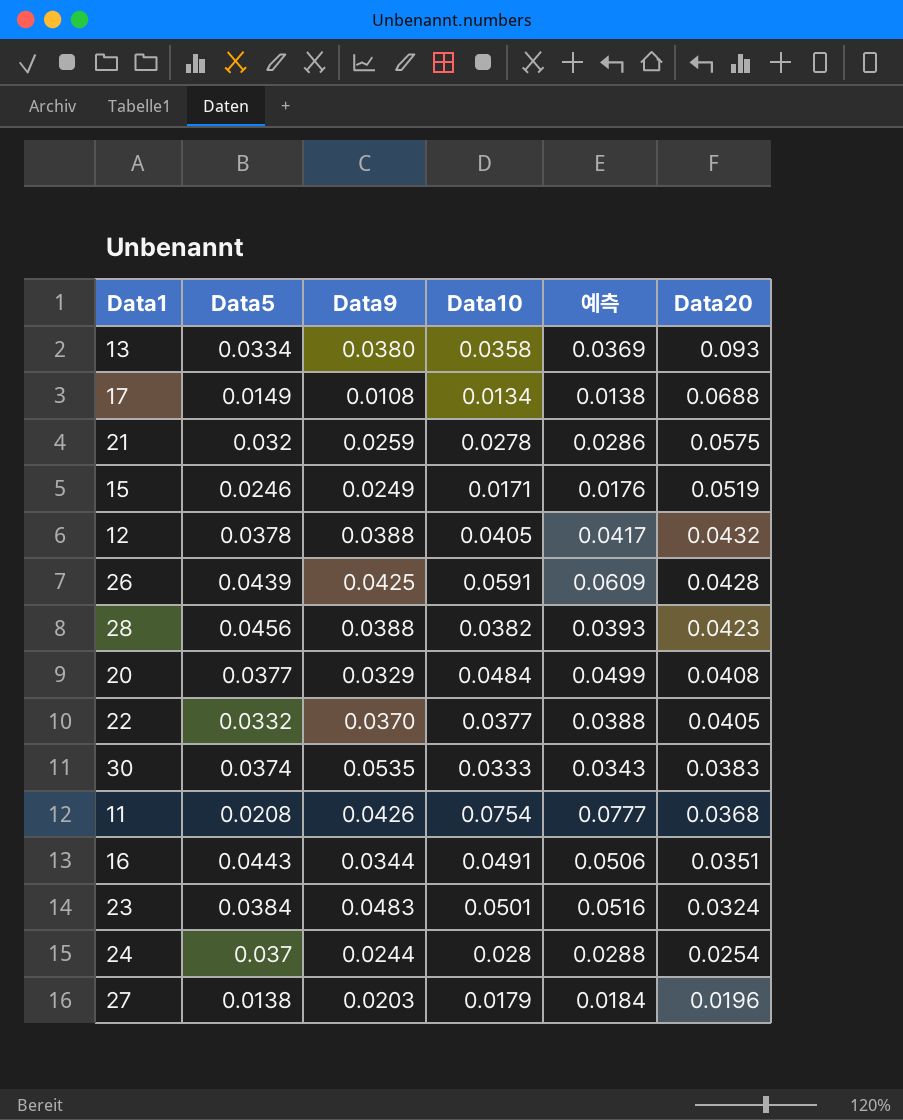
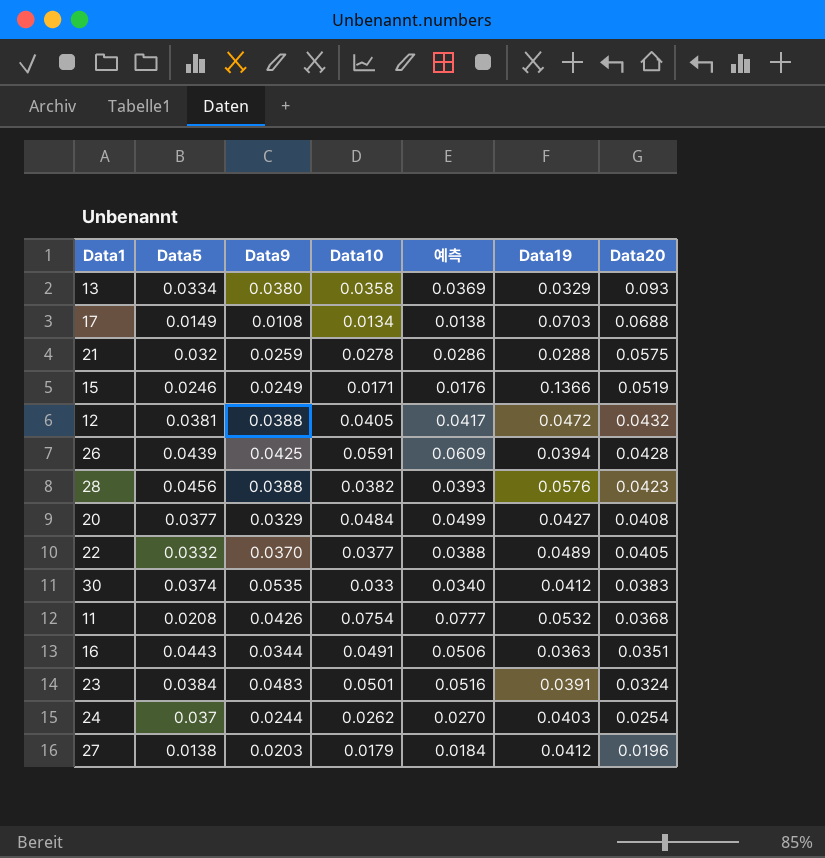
column Data19 | position: none -> 6
12 | Data5: 0.0378 -> 0.0381
30 | Data10: 0.0333 -> 0.033
30 | 예측: 0.0343 -> 0.0340
24 | Data10: 0.028 -> 0.0262
24 | 예측: 0.0288 -> 0.0270

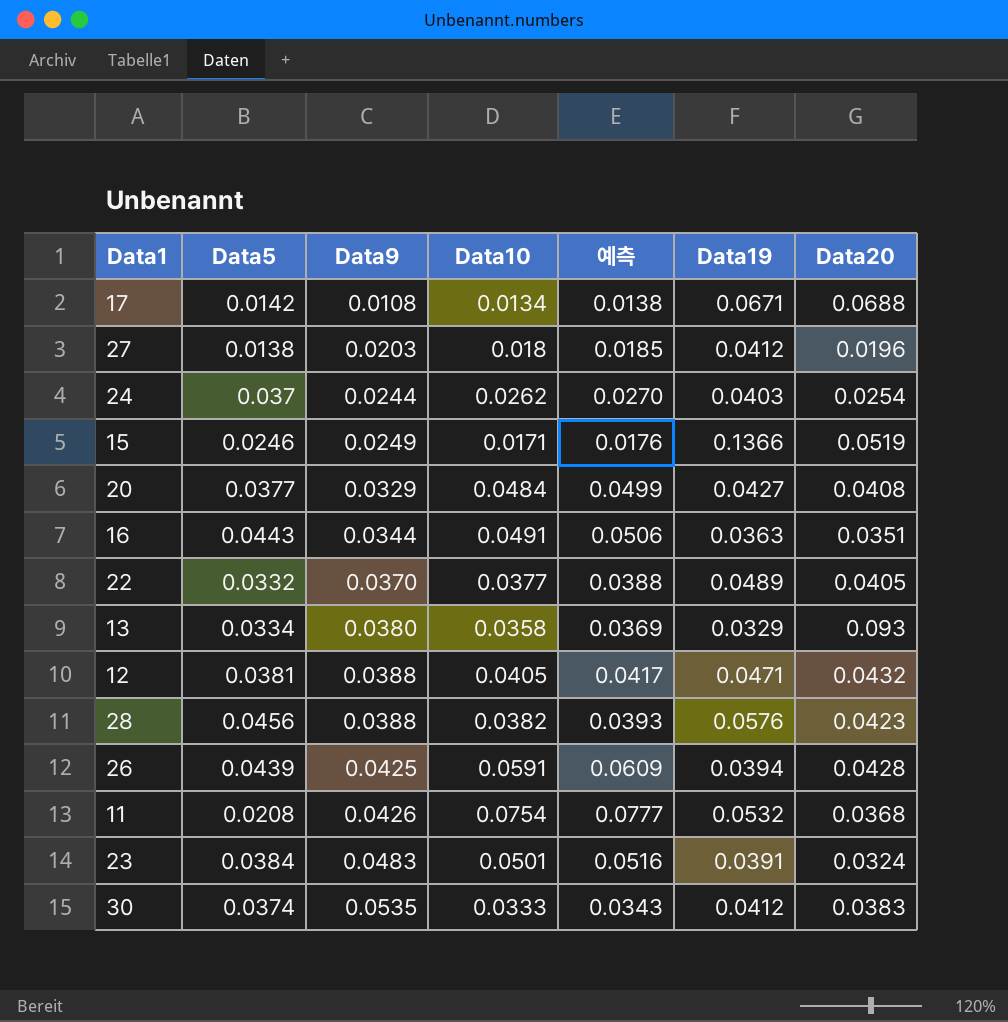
row order: Data20 descending -> Data9 ascending
row 21: 0.032 | 0.0259 | 0.0278 | 0.0286 | 0.0288 | 0.0575 -> none
17 | Data5: 0.0149 -> 0.0142
17 | Data19: 0.0703 -> 0.0671
27 | Data10: 0.0179 -> 0.018
27 | 예측: 0.0184 -> 0.0185
12 | Data19: 0.0472 -> 0.0471
30 | Data10: 0.033 -> 0.0333
30 | 예측: 0.0340 -> 0.0343

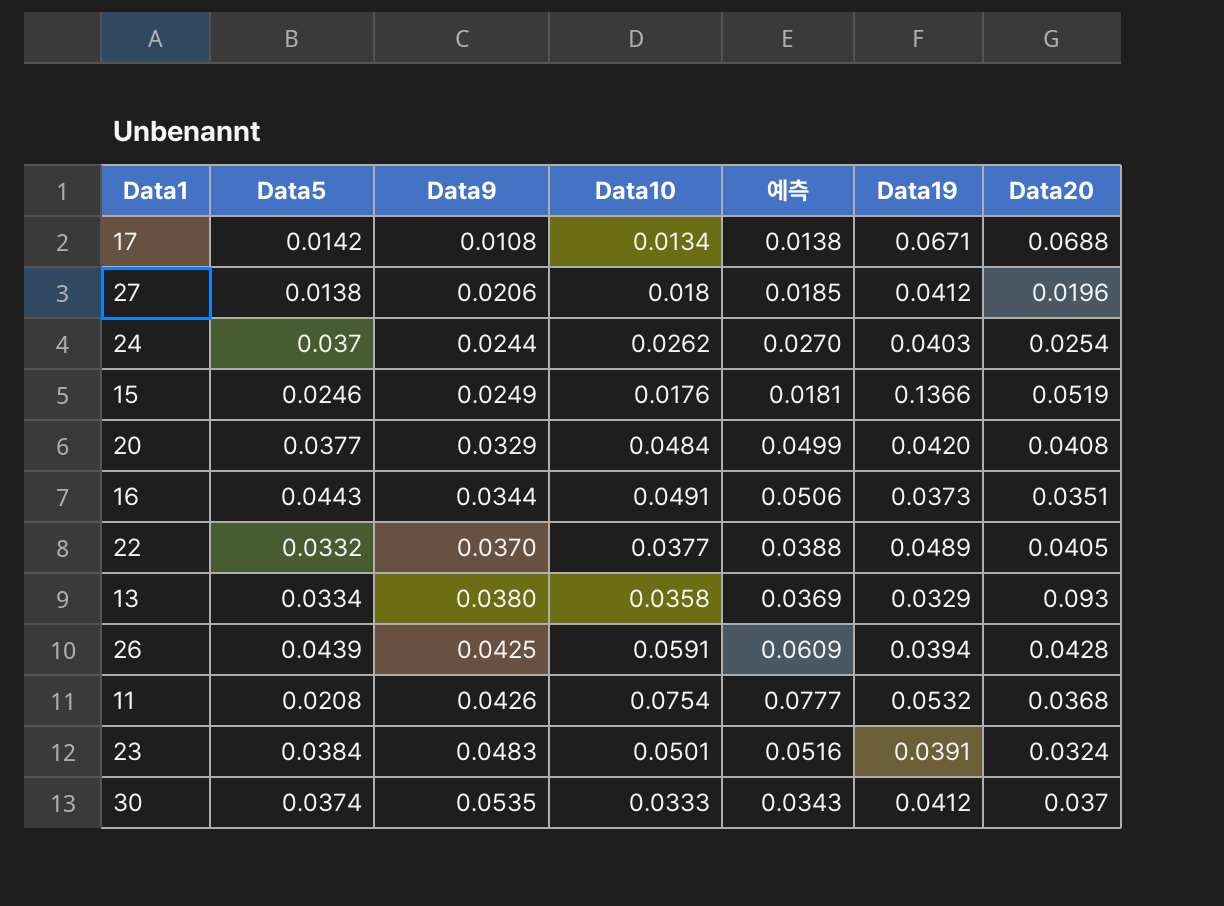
row 12: 0.0381 | 0.0388 | 0.0405 | 0.0417 | 0.0471 | 0.0432 -> none
row 28: 0.0456 | 0.0388 | 0.0382 | 0.0393 | 0.0576 | 0.0423 -> none
27 | Data9: 0.0203 -> 0.0206
15 | Data10: 0.0171 -> 0.0176
15 | 예측: 0.0176 -> 0.0181
20 | Data19: 0.0427 -> 0.0420
16 | Data19: 0.0363 -> 0.0373
30 | Data20: 0.0383 -> 0.037

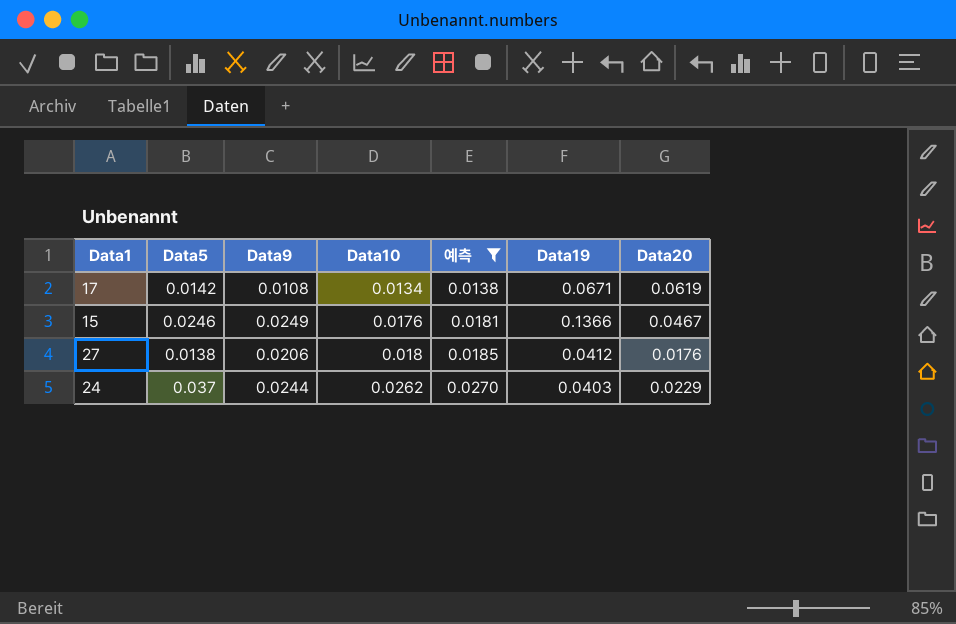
filter: none -> 예측 <= 0.0270
row order: Data9 ascending -> Data10 ascending
17 | Data20: 0.0688 -> 0.0619
15 | Data20: 0.0519 -> 0.0467
27 | Data20: 0.0196 -> 0.0176
24 | Data20: 0.0254 -> 0.0229

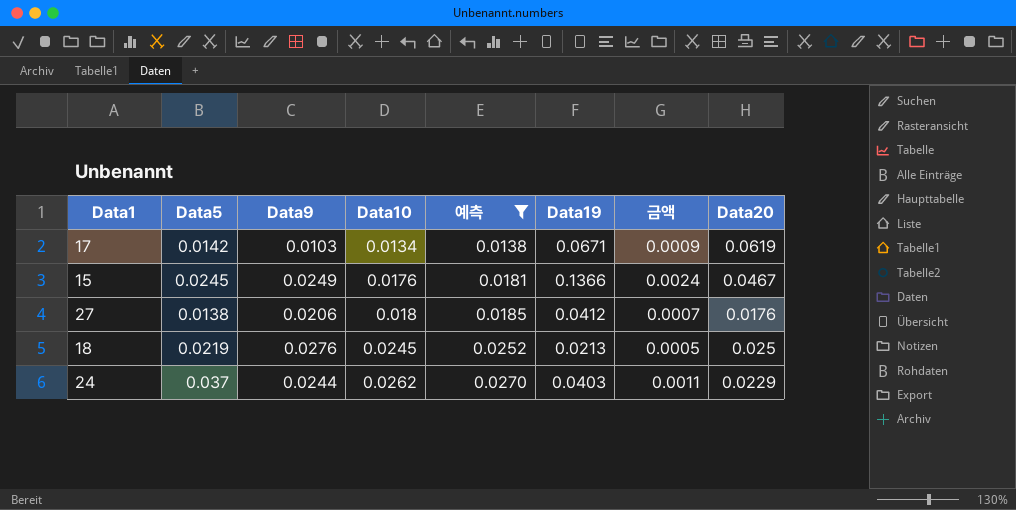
column 금액 | formula: none -> [Data10] * [Data19]
17 | Data9: 0.0108 -> 0.0103
15 | Data5: 0.0246 -> 0.0245
row 18: none -> 0.0219 | 0.0276 | 0.0245 | 0.0252 | 0.0213 | 0.0005 | 0.025

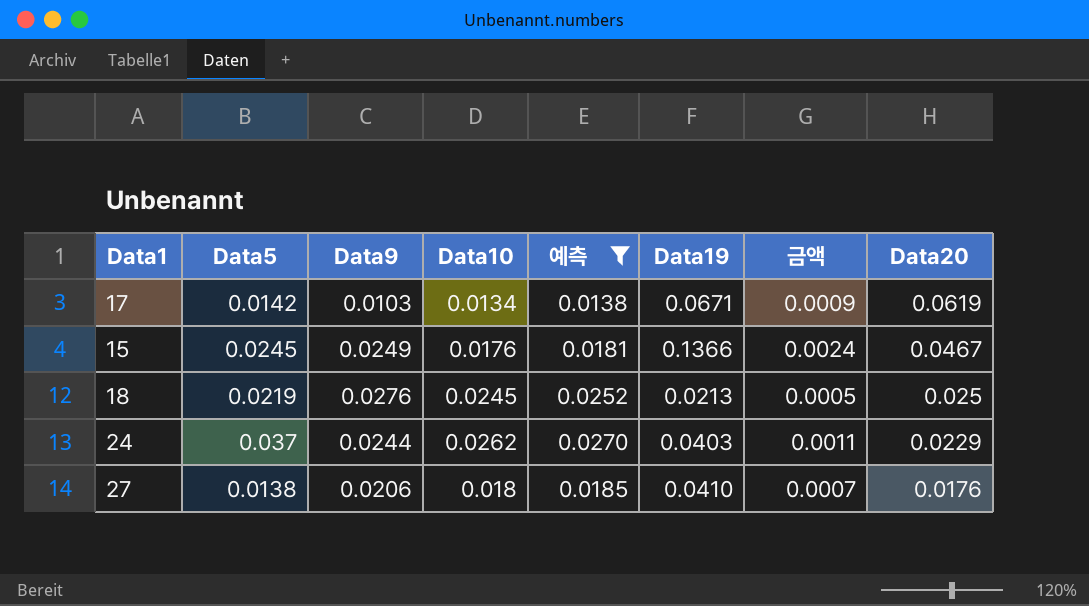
row order: Data10 ascending -> Data20 descending
27 | Data19: 0.0412 -> 0.0410

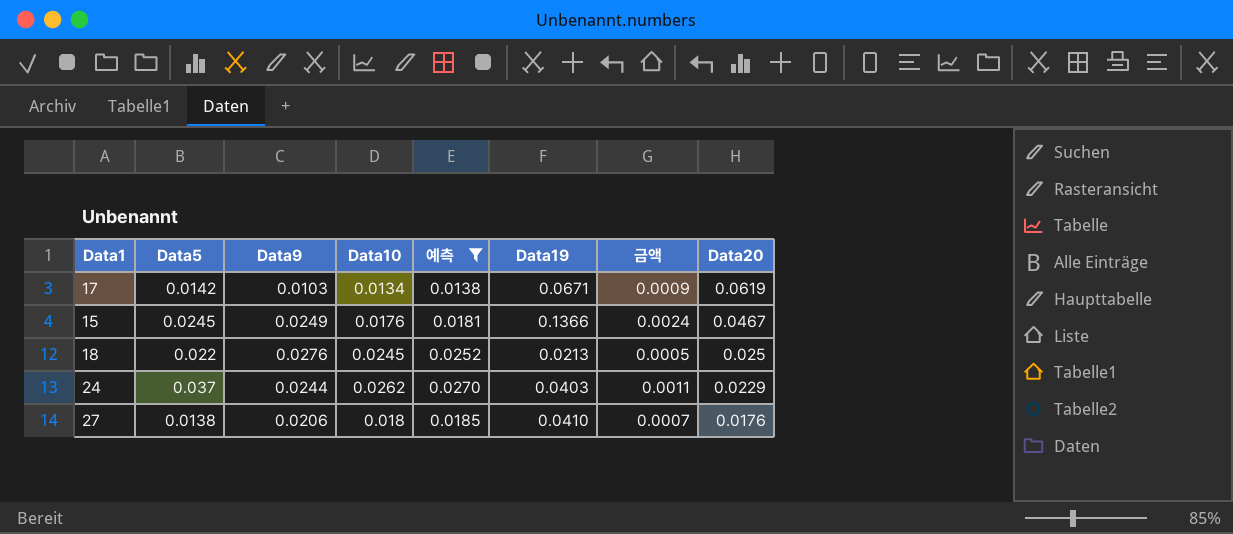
18 | Data5: 0.0219 -> 0.022

